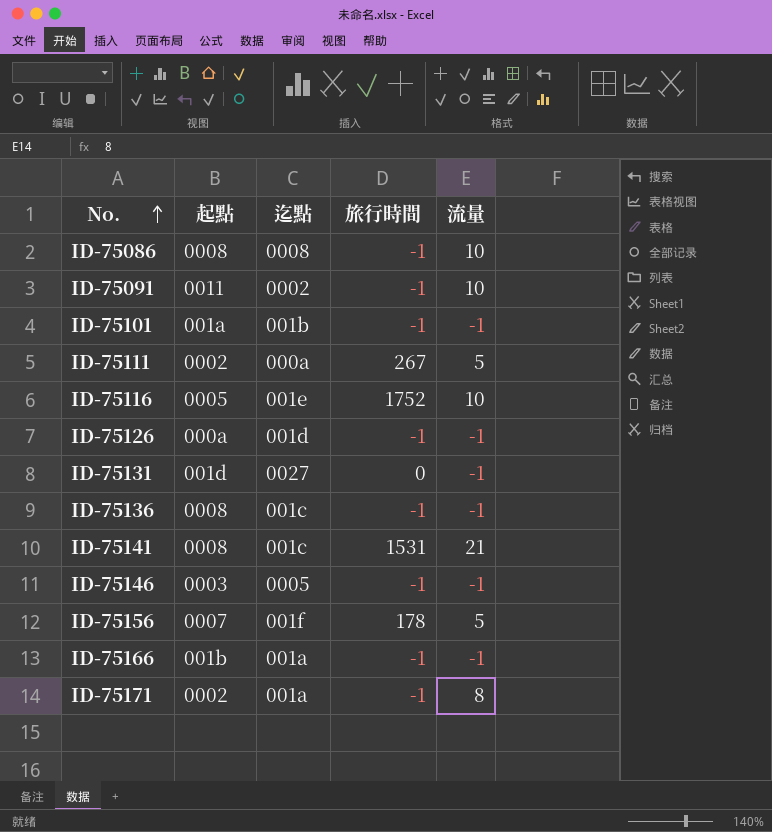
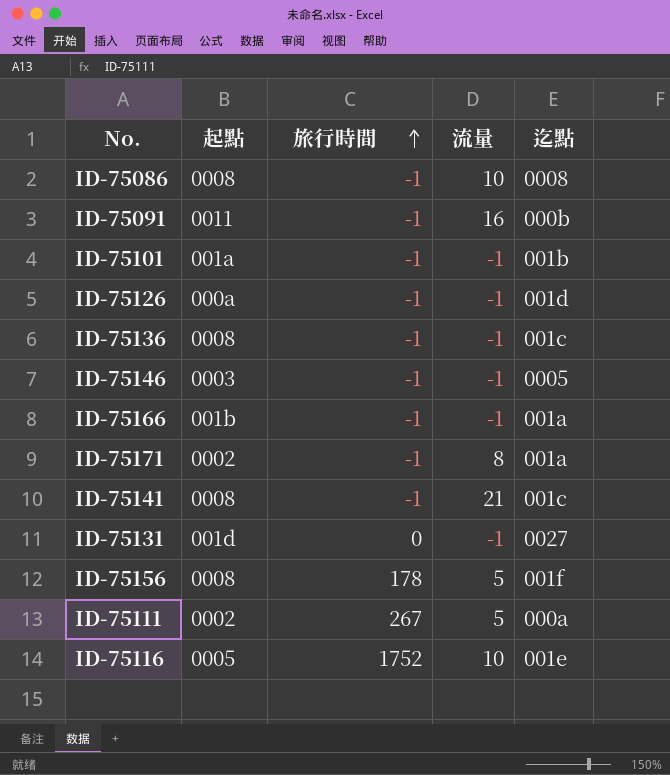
row order: No. ascending -> 旅行時間 ascending
column 迄點 | position: 3 -> 5
ID-75091 | 流量: 10 -> 16
ID-75091 | 迄點: 0002 -> 000b
ID-75141 | 旅行時間: 1531 -> -1
ID-75156 | 起點: 0007 -> 0008

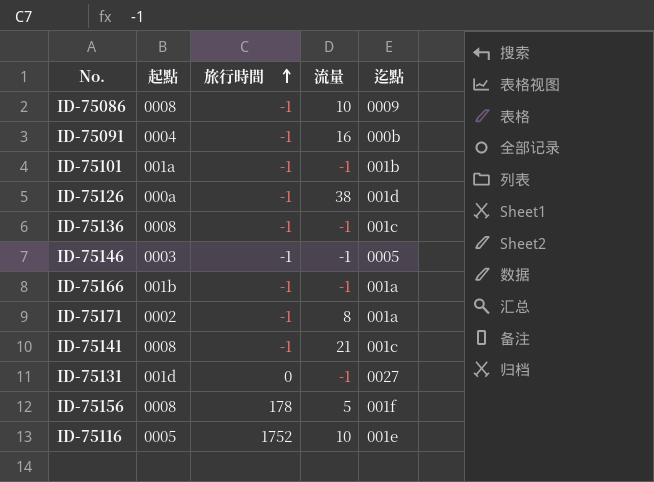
row ID-75111: 0002 | 267 | 5 | 000a -> none
ID-75086 | 迄點: 0008 -> 0009
ID-75091 | 起點: 0011 -> 0004
ID-75126 | 流量: -1 -> 38

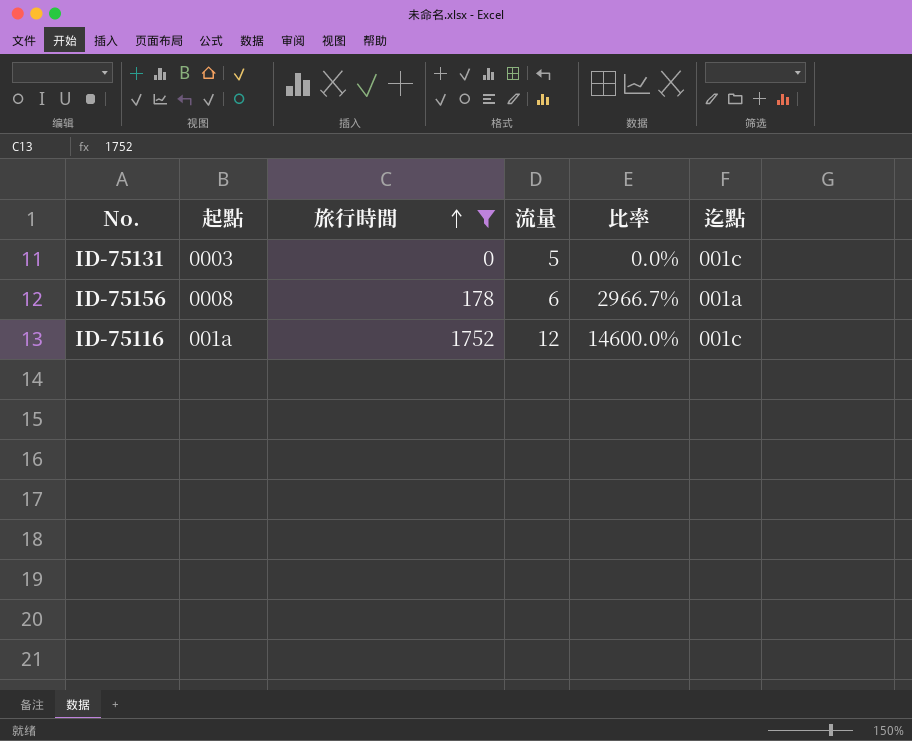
filter: none -> 旅行時間 != -1
column 比率 | formula: none -> [旅行時間] / [流量]
ID-75131 | 起點: 001d -> 0003
ID-75131 | 流量: -1 -> 5
ID-75131 | 迄點: 0027 -> 001c
ID-75156 | 流量: 5 -> 6
ID-75156 | 迄點: 001f -> 001a
ID-75116 | 起點: 0005 -> 001a
ID-75116 | 流量: 10 -> 12
ID-75116 | 迄點: 001e -> 001c

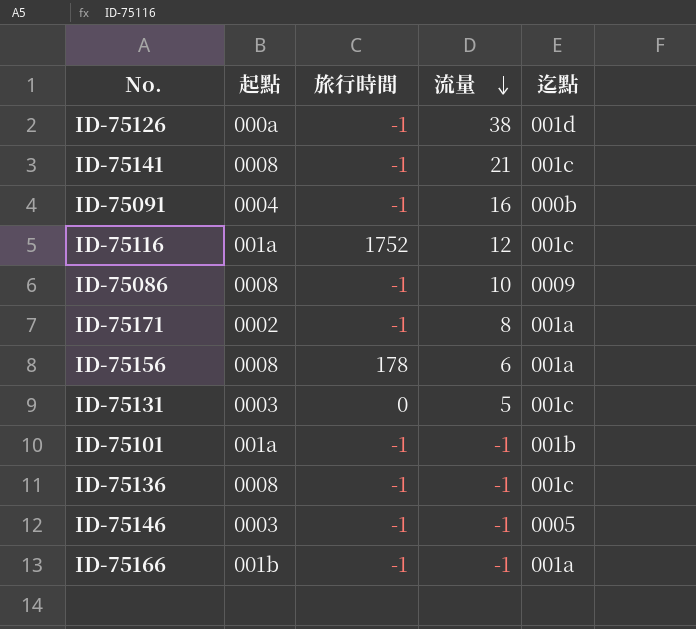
filter: 旅行時間 != -1 -> none
row order: 旅行時間 ascending -> 流量 descending
column 比率 | formula: [旅行時間] / [流量] -> none

